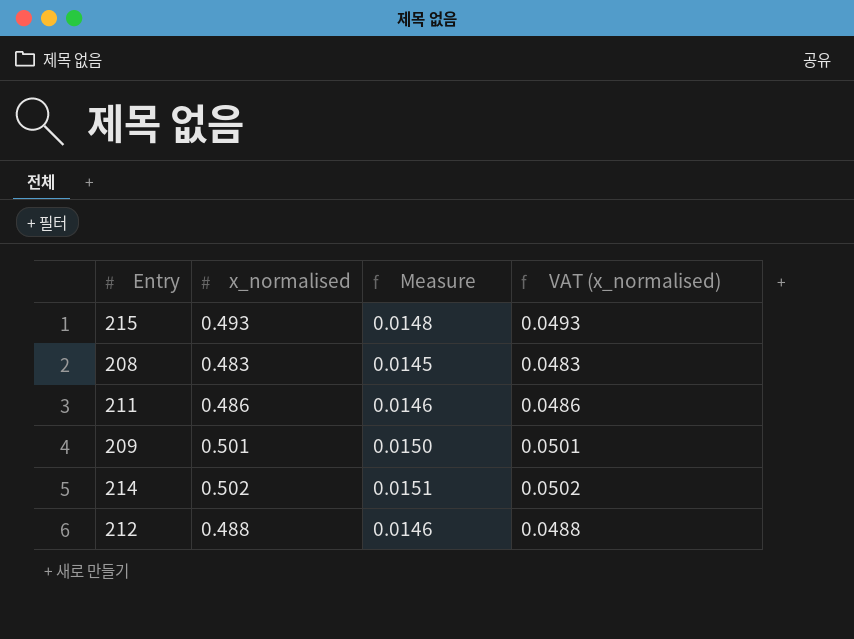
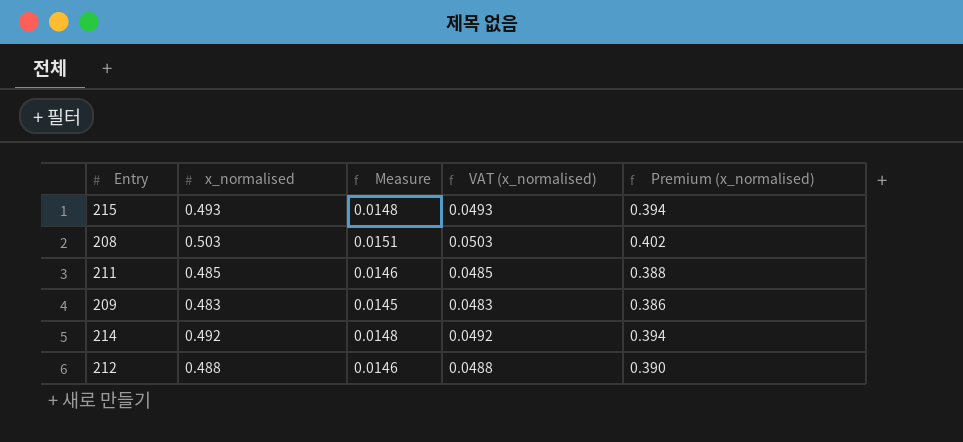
column Premium (x_normalised) | formula: none -> [x_normalised] * 0.8
208 | x_normalised: 0.483 -> 0.503
208 | Measure: 0.0145 -> 0.0151
208 | VAT (x_normalised): 0.0483 -> 0.0503
211 | x_normalised: 0.486 -> 0.485
211 | VAT (x_normalised): 0.0486 -> 0.0485
209 | x_normalised: 0.501 -> 0.483
209 | Measure: 0.0150 -> 0.0145
209 | VAT (x_normalised): 0.0501 -> 0.0483
214 | x_normalised: 0.502 -> 0.492
214 | Measure: 0.0151 -> 0.0148
214 | VAT (x_normalised): 0.0502 -> 0.0492

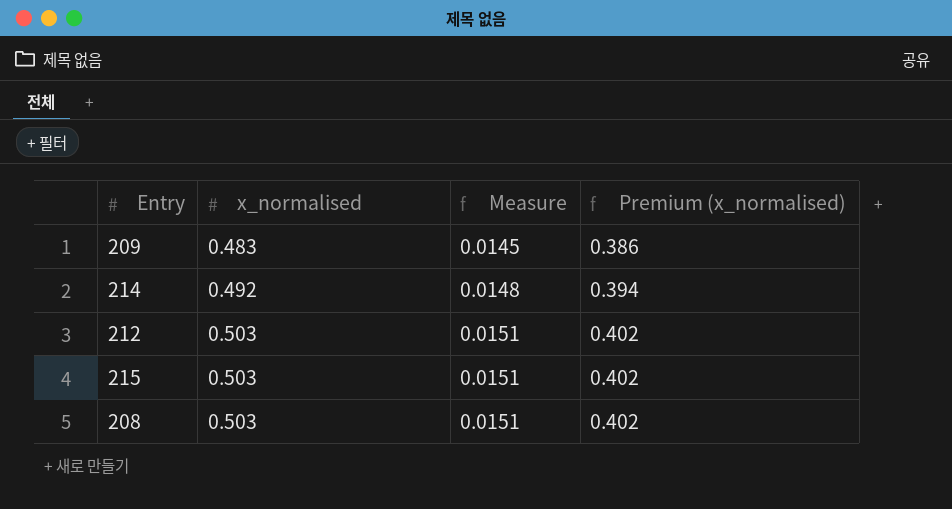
row order: none -> x_normalised ascending
column VAT (x_normalised) | formula: [x_normalised] * 0.1 -> none
row 211: 0.485 | 0.0146 | 0.0485 | 0.388 -> none
212 | x_normalised: 0.488 -> 0.503
212 | Measure: 0.0146 -> 0.0151
212 | Premium (x_normalised): 0.390 -> 0.402
215 | x_normalised: 0.493 -> 0.503
215 | Measure: 0.0148 -> 0.0151
215 | Premium (x_normalised): 0.394 -> 0.402

